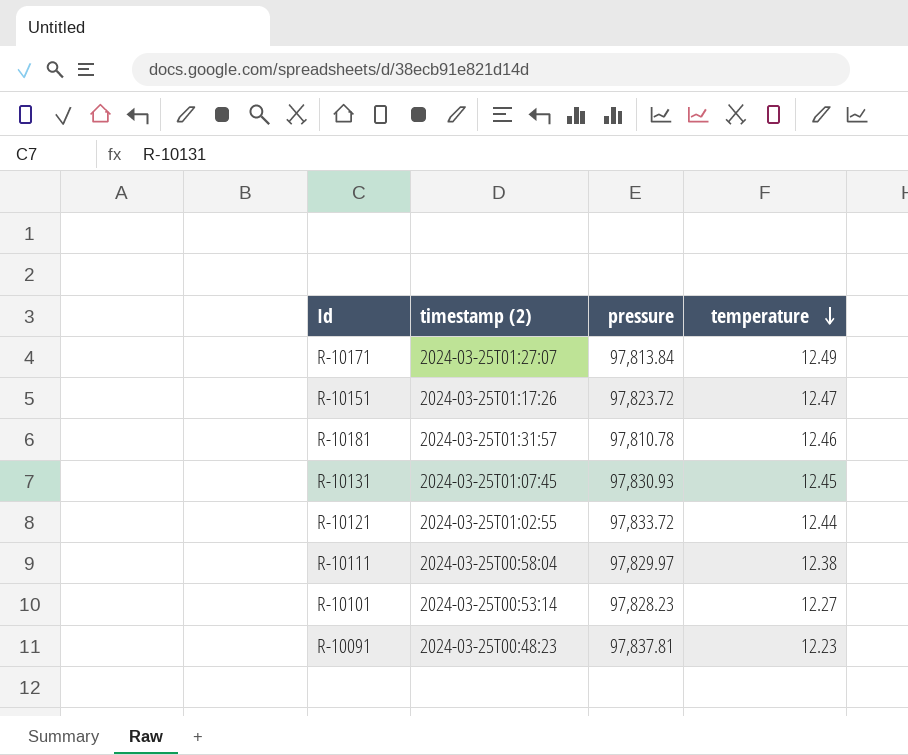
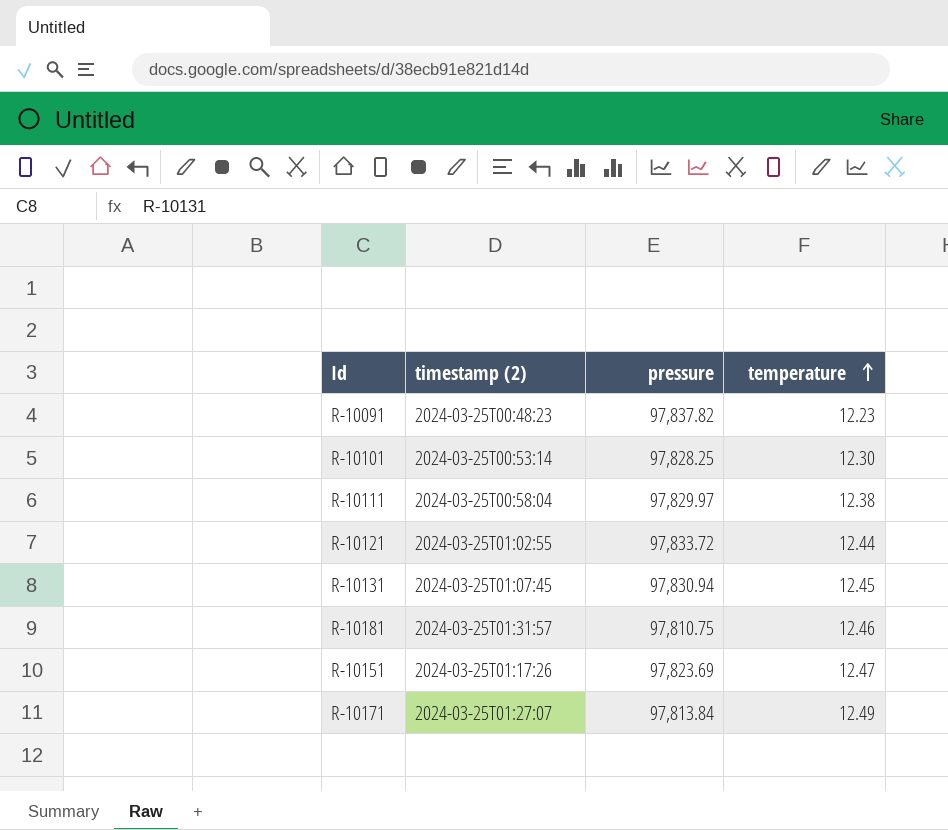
row order: temperature descending -> temperature ascending
R-10091 | pressure: 97,837.81 -> 97,837.82
R-10101 | pressure: 97,828.23 -> 97,828.25
R-10101 | temperature: 12.27 -> 12.30
R-10131 | pressure: 97,830.93 -> 97,830.94
R-10181 | pressure: 97,810.78 -> 97,810.75
R-10151 | pressure: 97,823.72 -> 97,823.69

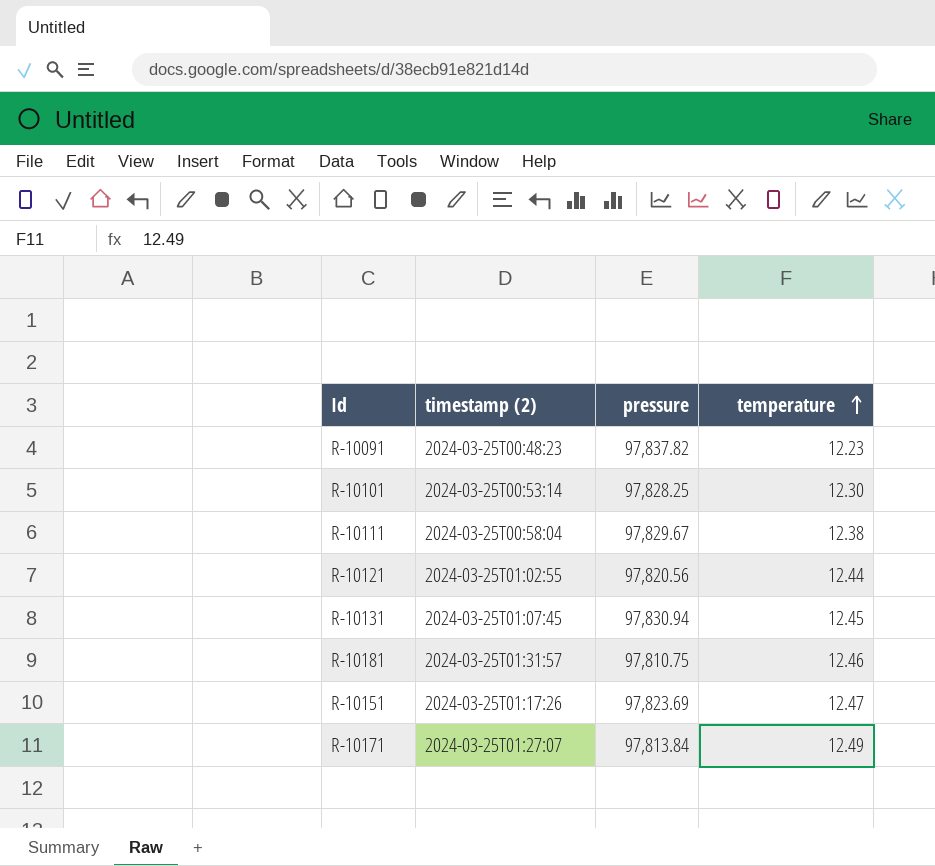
R-10111 | pressure: 97,829.97 -> 97,829.67
R-10121 | pressure: 97,833.72 -> 97,820.56

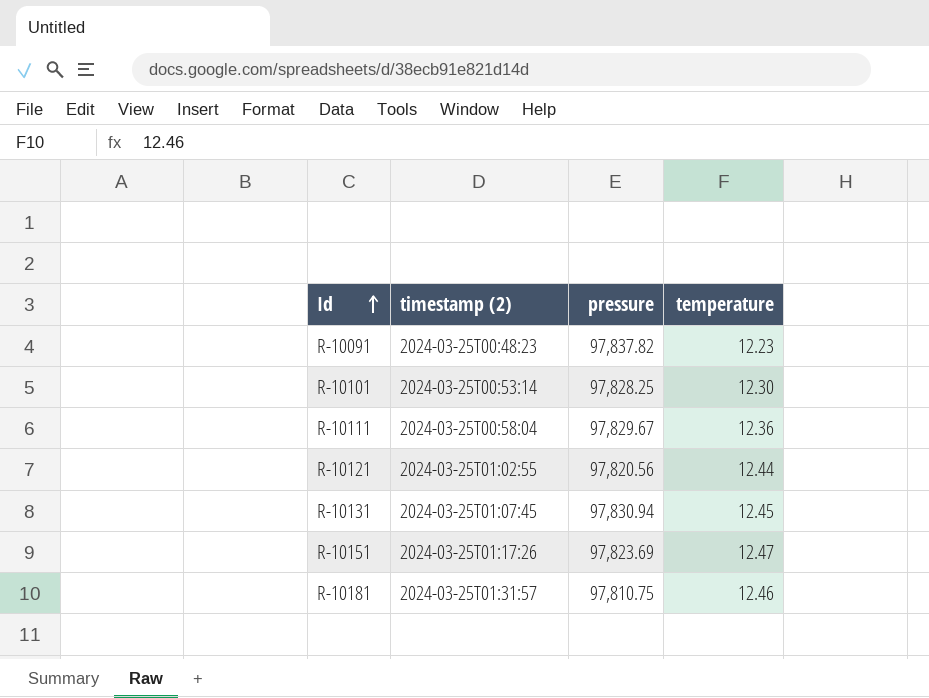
row order: temperature ascending -> Id ascending
row R-10171: 2024-03-25T01:27:07 | 97,813.84 | 12.49 -> none
R-10111 | temperature: 12.38 -> 12.36

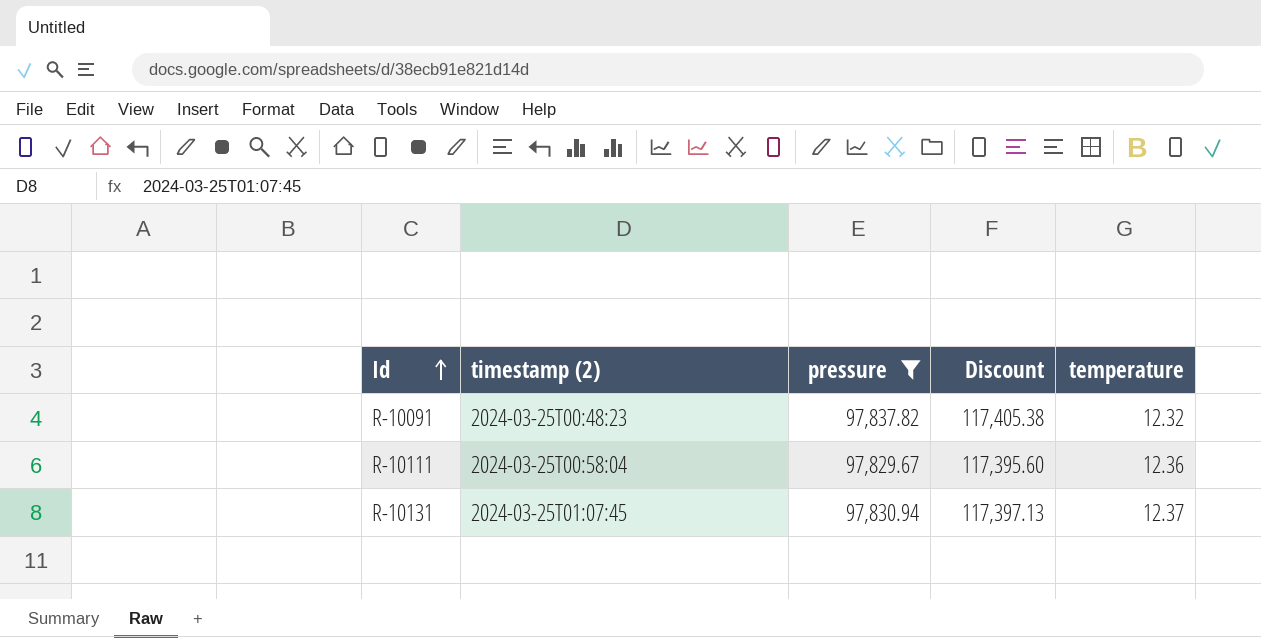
filter: none -> pressure >= 97,829.67
column Discount | formula: none -> [pressure] * 1.2
R-10091 | temperature: 12.23 -> 12.32
R-10131 | temperature: 12.45 -> 12.37

